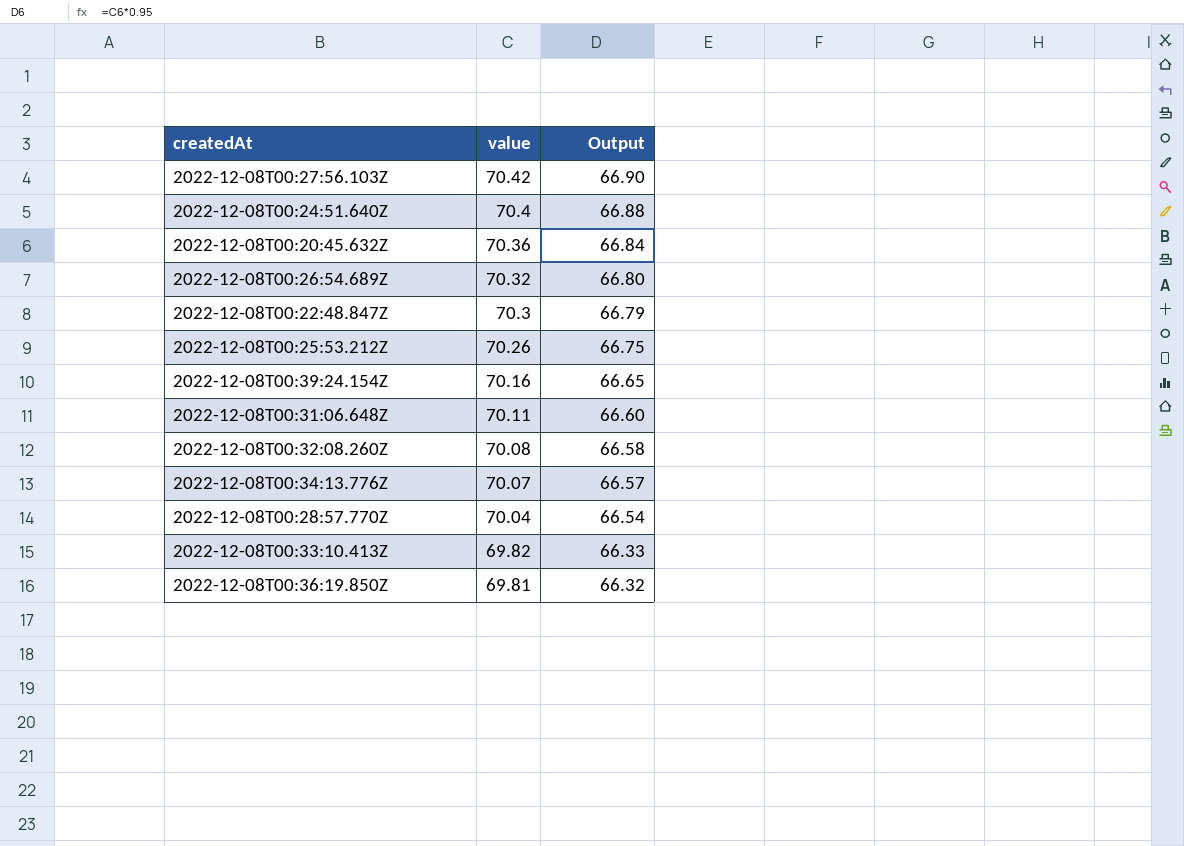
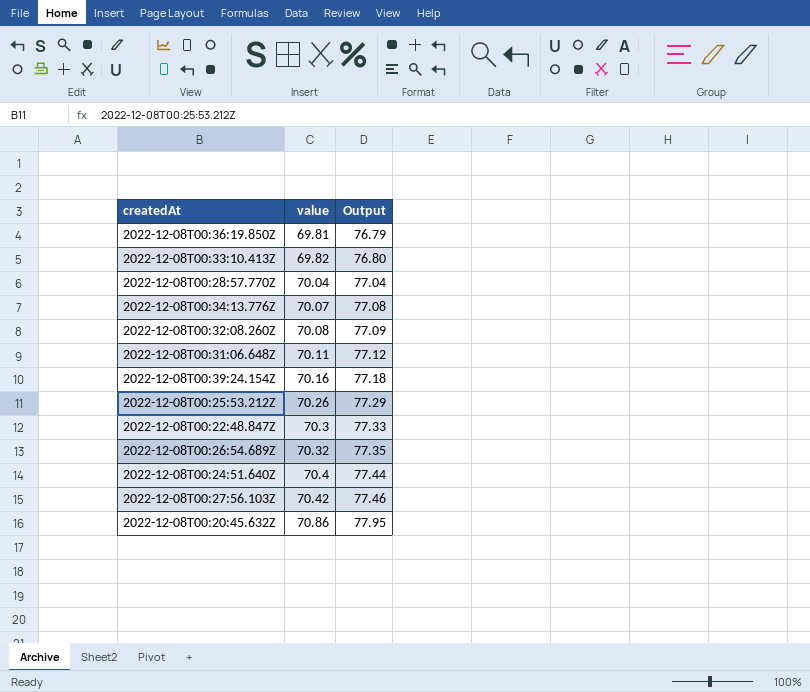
row order: value descending -> value ascending
column Output | formula: [value] * 0.95 -> [value] * 1.1
2022-12-08T00:20:45.632Z | value: 70.36 -> 70.86

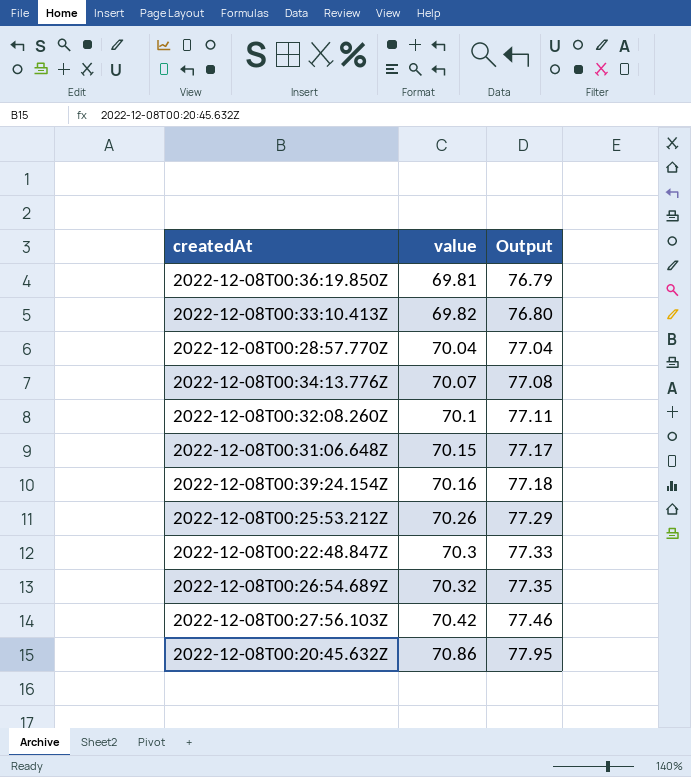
row 2022-12-08T00:24:51.640Z: 70.4 | 77.44 -> none
2022-12-08T00:32:08.260Z | value: 70.08 -> 70.1
2022-12-08T00:32:08.260Z | Output: 77.09 -> 77.11
2022-12-08T00:31:06.648Z | value: 70.11 -> 70.15
2022-12-08T00:31:06.648Z | Output: 77.12 -> 77.17

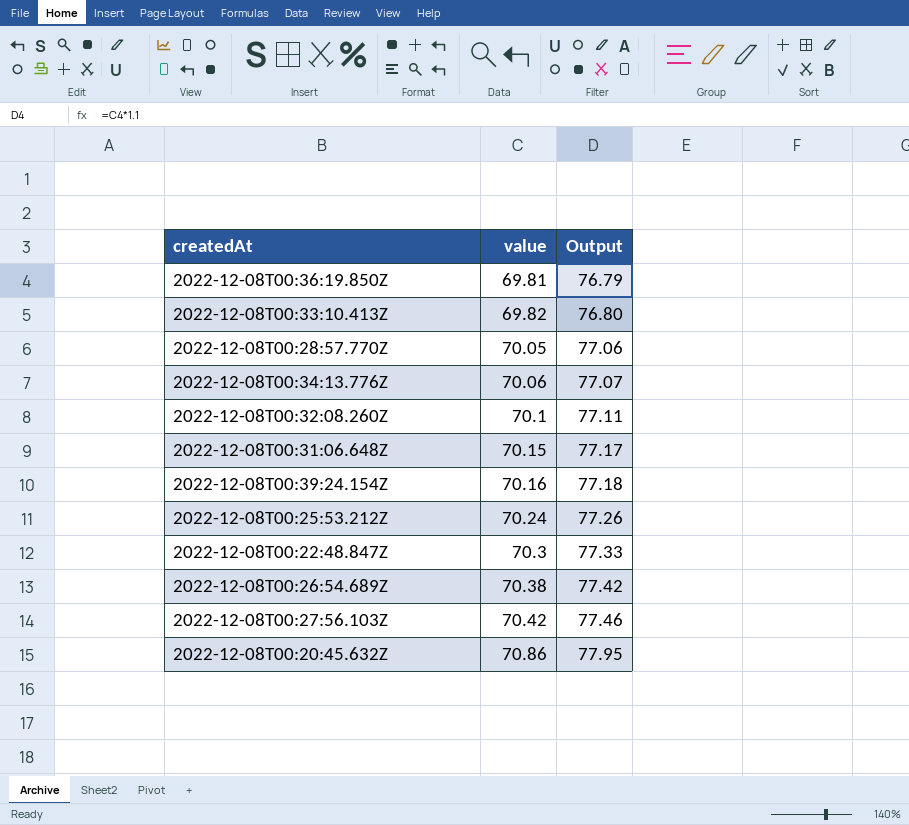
2022-12-08T00:28:57.770Z | value: 70.04 -> 70.05
2022-12-08T00:28:57.770Z | Output: 77.04 -> 77.06
2022-12-08T00:34:13.776Z | value: 70.07 -> 70.06
2022-12-08T00:34:13.776Z | Output: 77.08 -> 77.07
2022-12-08T00:25:53.212Z | value: 70.26 -> 70.24
2022-12-08T00:25:53.212Z | Output: 77.29 -> 77.26
2022-12-08T00:26:54.689Z | value: 70.32 -> 70.38
2022-12-08T00:26:54.689Z | Output: 77.35 -> 77.42

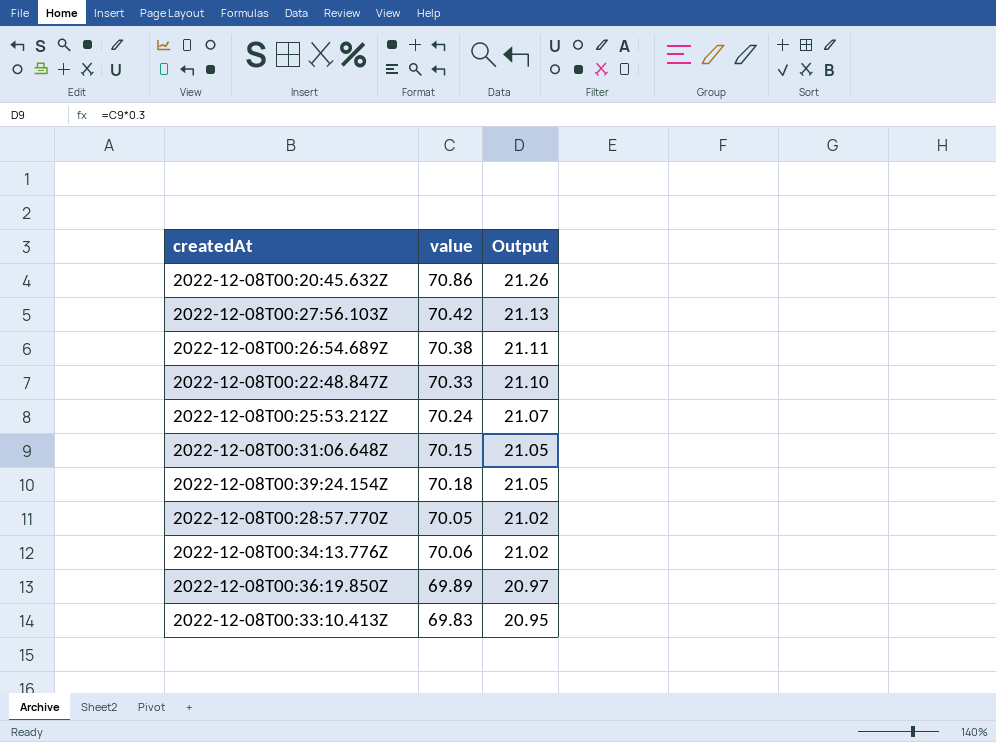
row order: value ascending -> Output descending
column Output | formula: [value] * 1.1 -> [value] * 0.3
row 2022-12-08T00:32:08.260Z: 70.1 | 77.11 -> none
2022-12-08T00:22:48.847Z | value: 70.3 -> 70.33
2022-12-08T00:39:24.154Z | value: 70.16 -> 70.18
2022-12-08T00:36:19.850Z | value: 69.81 -> 69.89
2022-12-08T00:33:10.413Z | value: 69.82 -> 69.83

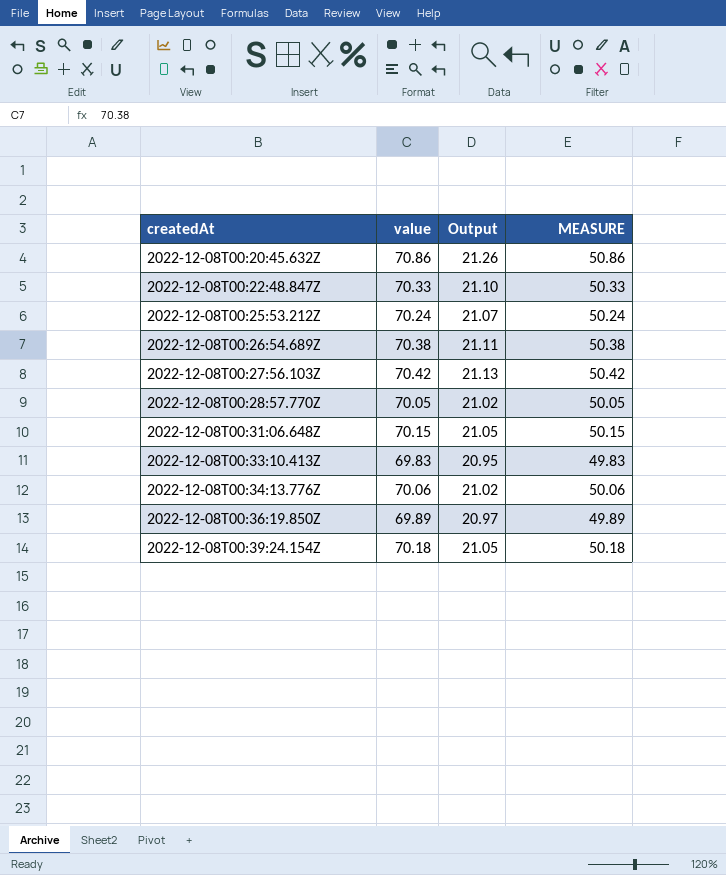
row order: Output descending -> createdAt ascending
column MEASURE | formula: none -> [value] - 20

